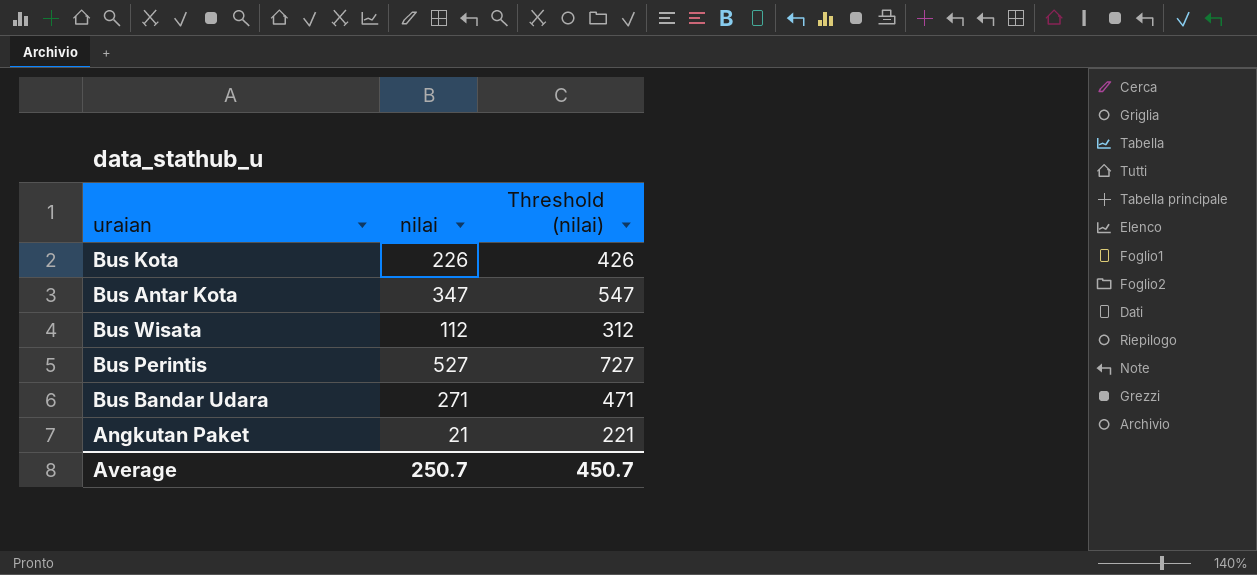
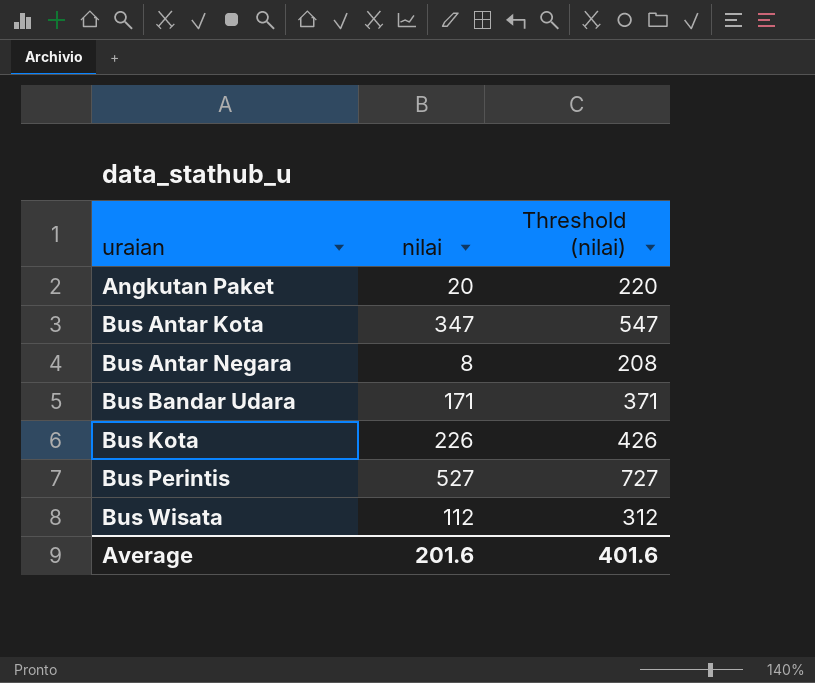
row order: none -> uraian ascending
Angkutan Paket | nilai: 21 -> 20
Angkutan Paket | Threshold (nilai): 221 -> 220
row Bus Antar Negara: none -> 8 | 208
Bus Bandar Udara | nilai: 271 -> 171
Bus Bandar Udara | Threshold (nilai): 471 -> 371
Average | nilai: 250.7 -> 201.6
Average | Threshold (nilai): 450.7 -> 401.6

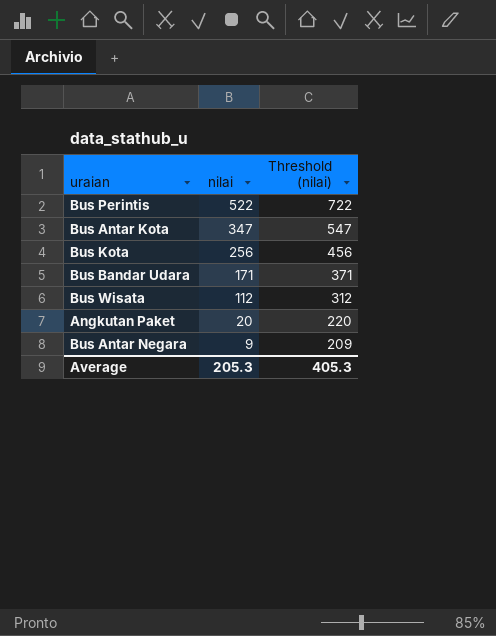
row order: uraian ascending -> nilai descending
Bus Perintis | nilai: 527 -> 522
Bus Perintis | Threshold (nilai): 727 -> 722
Bus Kota | nilai: 226 -> 256
Bus Kota | Threshold (nilai): 426 -> 456
Bus Antar Negara | nilai: 8 -> 9
Bus Antar Negara | Threshold (nilai): 208 -> 209
Average | nilai: 201.6 -> 205.3
Average | Threshold (nilai): 401.6 -> 405.3

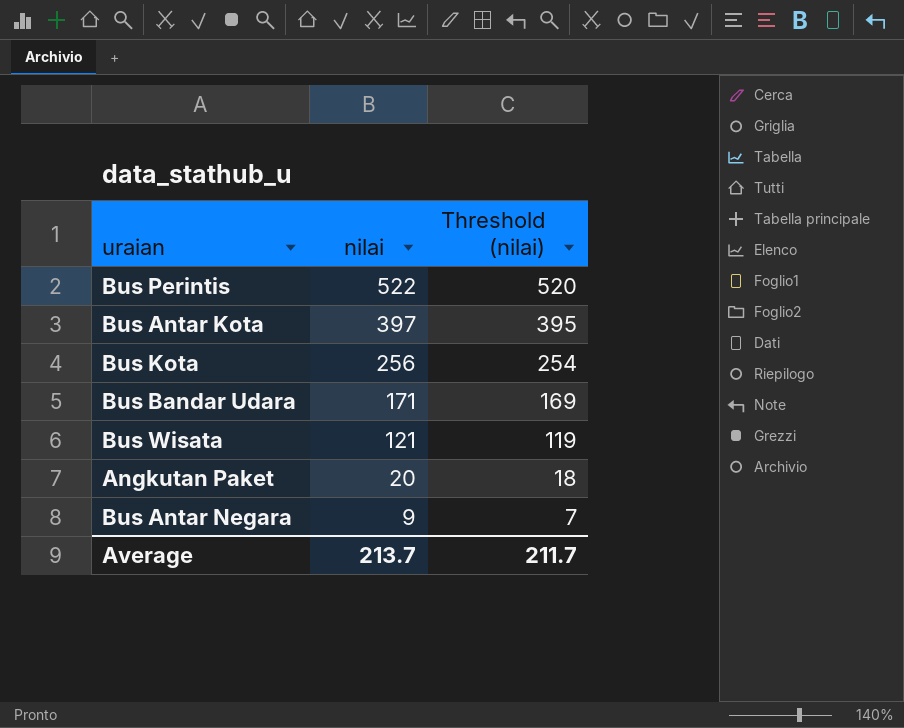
column Threshold (nilai) | formula: [nilai] + 200 -> [nilai] - 2
Bus Antar Kota | nilai: 347 -> 397
Bus Wisata | nilai: 112 -> 121
Average | nilai: 205.3 -> 213.7
Average | Threshold (nilai): 405.3 -> 211.7

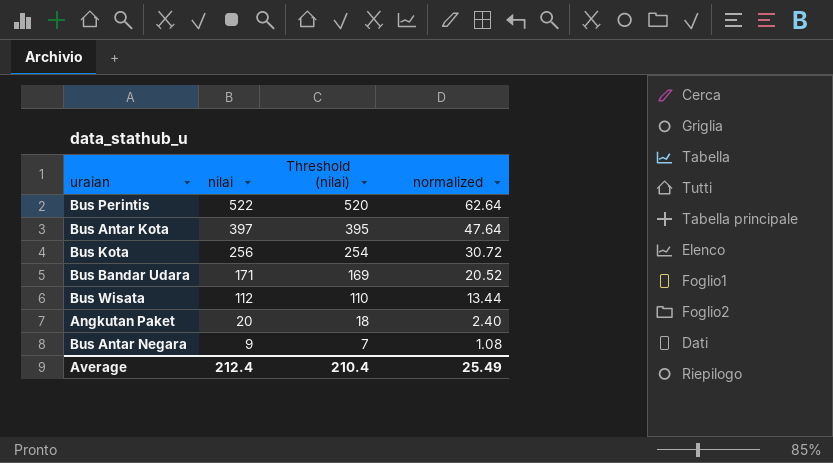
column normalized | formula: none -> [nilai] * 0.12
Bus Wisata | nilai: 121 -> 112
Bus Wisata | Threshold (nilai): 119 -> 110
Average | nilai: 213.7 -> 212.4
Average | Threshold (nilai): 211.7 -> 210.4

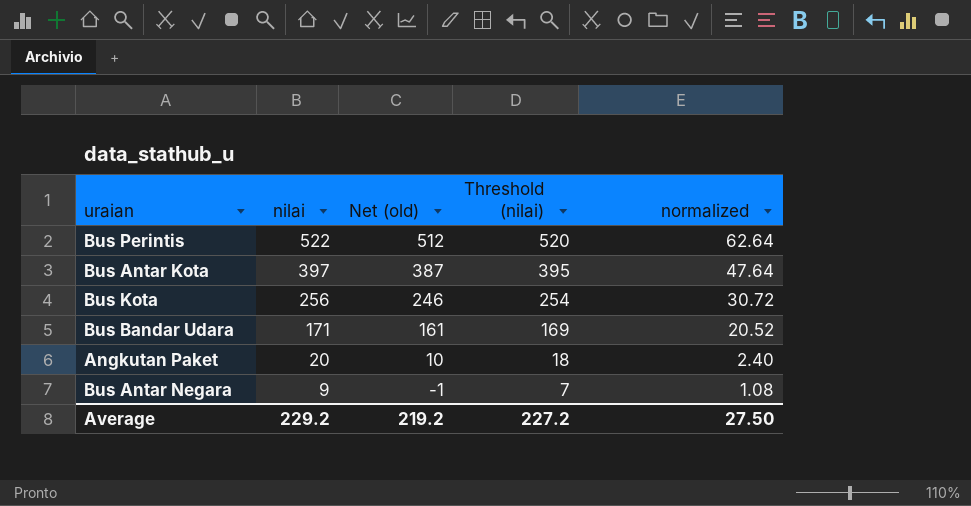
column Net (old) | formula: none -> [nilai] - 10
row Bus Wisata: 112 | 110 | 13.44 -> none
Average | nilai: 212.4 -> 229.2
Average | Threshold (nilai): 210.4 -> 227.2
Average | normalized: 25.49 -> 27.50

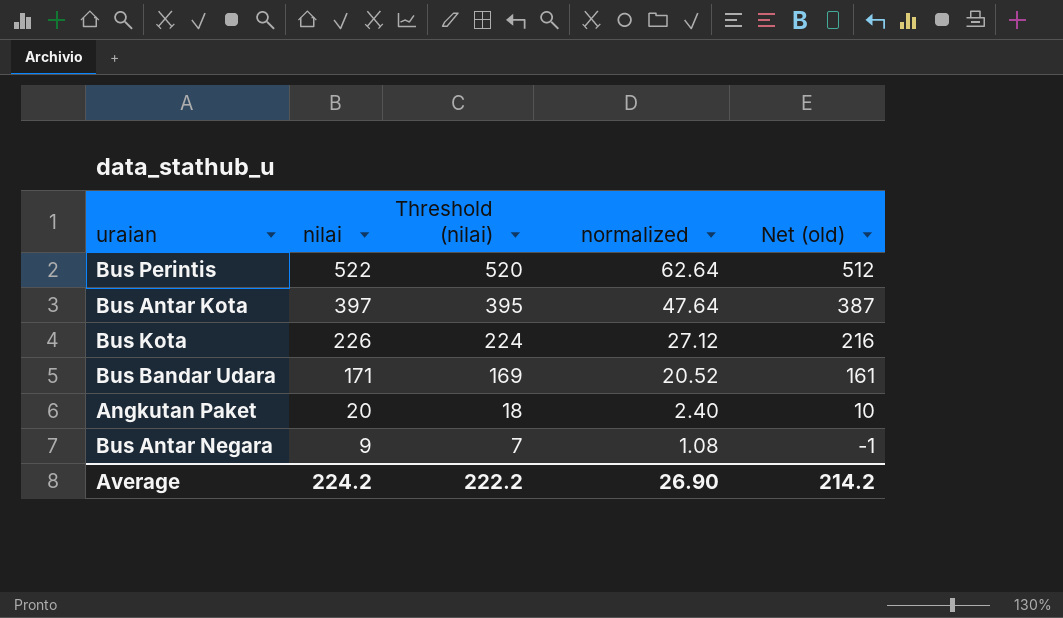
column Net (old) | position: 3 -> 5
Bus Kota | nilai: 256 -> 226
Bus Kota | Threshold (nilai): 254 -> 224
Bus Kota | normalized: 30.72 -> 27.12
Bus Kota | Net (old): 246 -> 216
Average | nilai: 229.2 -> 224.2
Average | Threshold (nilai): 227.2 -> 222.2
Average | normalized: 27.50 -> 26.90
Average | Net (old): 219.2 -> 214.2

